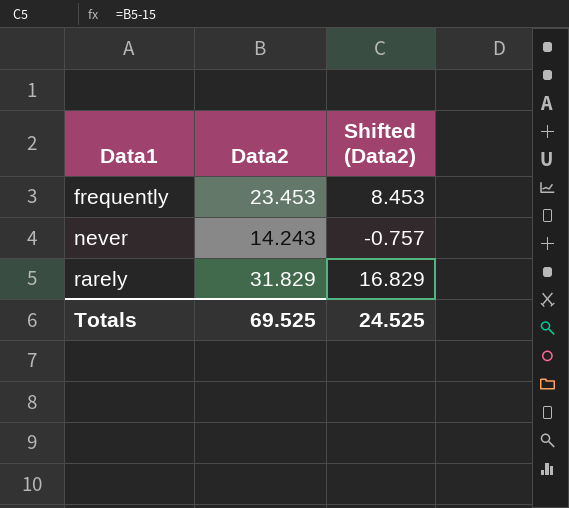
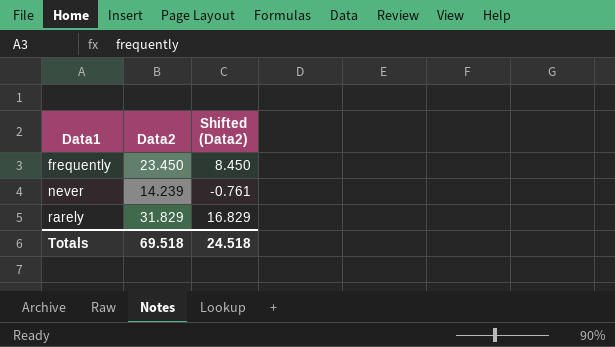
frequently | Data2: 23.453 -> 23.450
frequently | Shifted (Data2): 8.453 -> 8.450
never | Data2: 14.243 -> 14.239
never | Shifted (Data2): -0.757 -> -0.761
Totals | Data2: 69.525 -> 69.518
Totals | Shifted (Data2): 24.525 -> 24.518

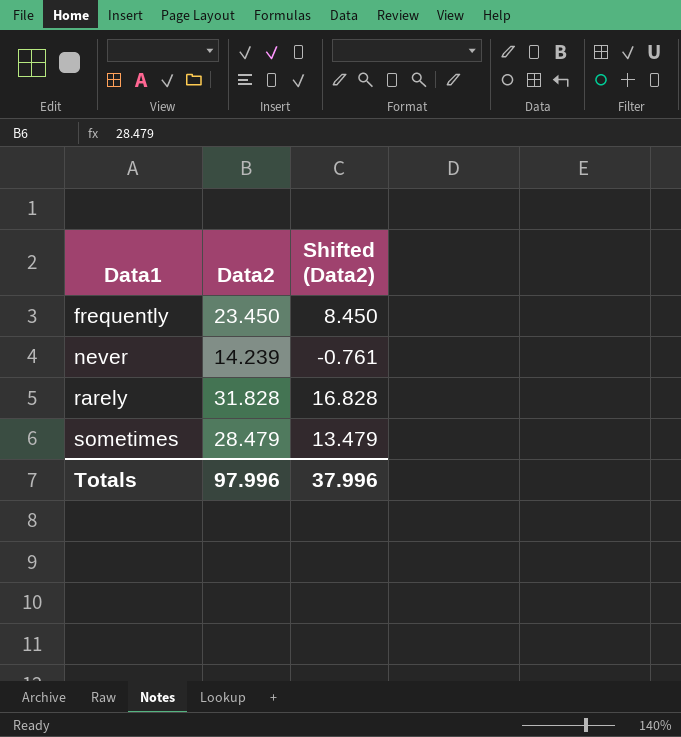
rarely | Data2: 31.829 -> 31.828
rarely | Shifted (Data2): 16.829 -> 16.828
row sometimes: none -> 28.479 | 13.479
Totals | Data2: 69.518 -> 97.996
Totals | Shifted (Data2): 24.518 -> 37.996

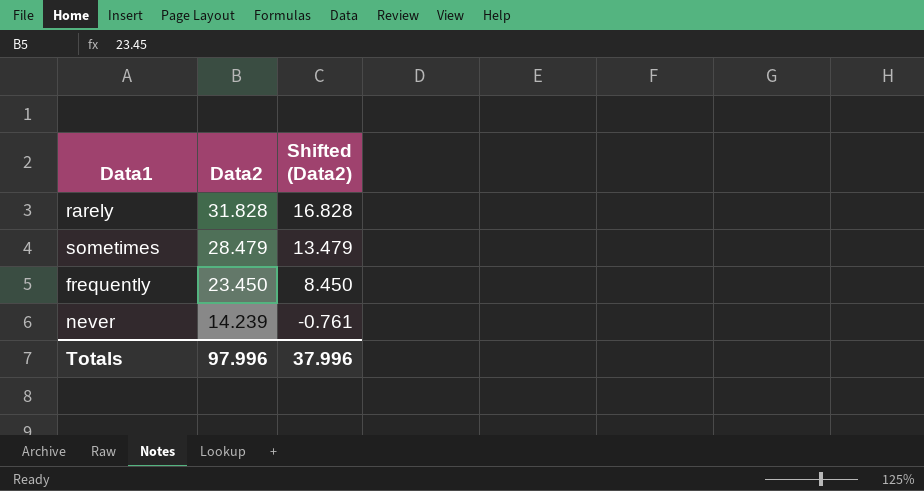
row order: Data1 ascending -> Data2 descending

